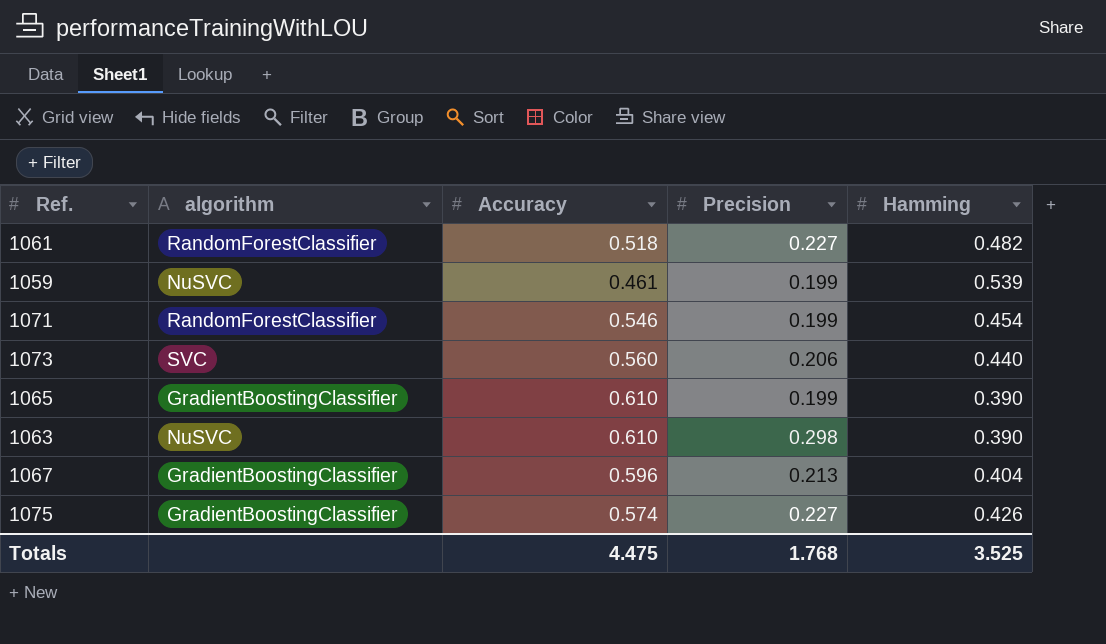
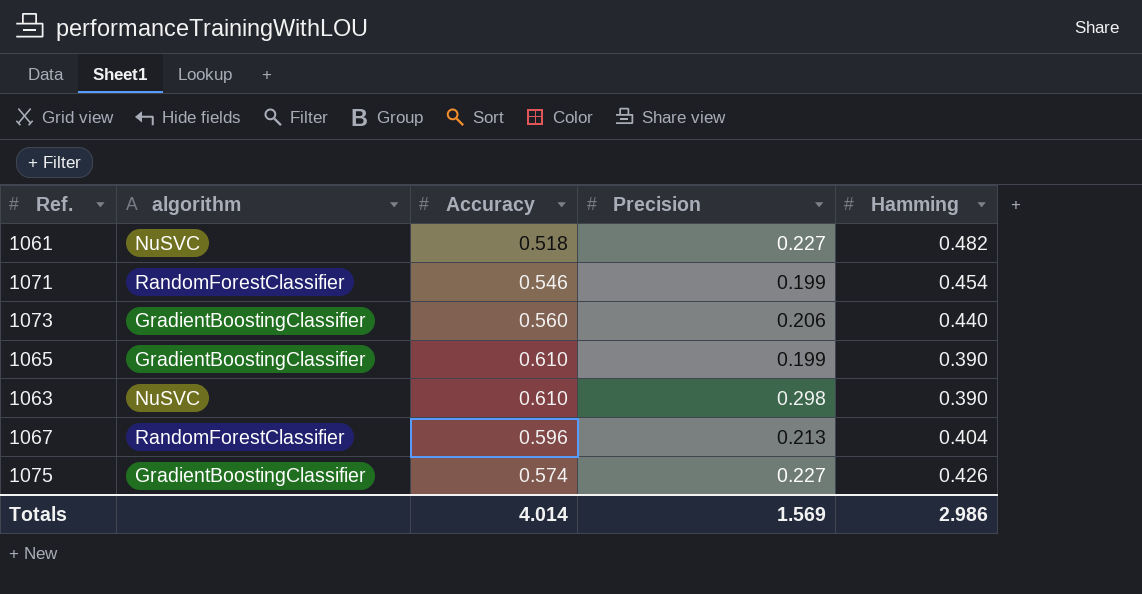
row 1059: NuSVC | 0.461 | 0.199 | 0.539 -> none
1061 | algorithm: RandomForestClassifier -> NuSVC
1073 | algorithm: SVC -> GradientBoostingClassifier
1067 | algorithm: GradientBoostingClassifier -> RandomForestClassifier
Totals | Accuracy: 4.475 -> 4.014
Totals | Precision: 1.768 -> 1.569
Totals | Hamming: 3.525 -> 2.986

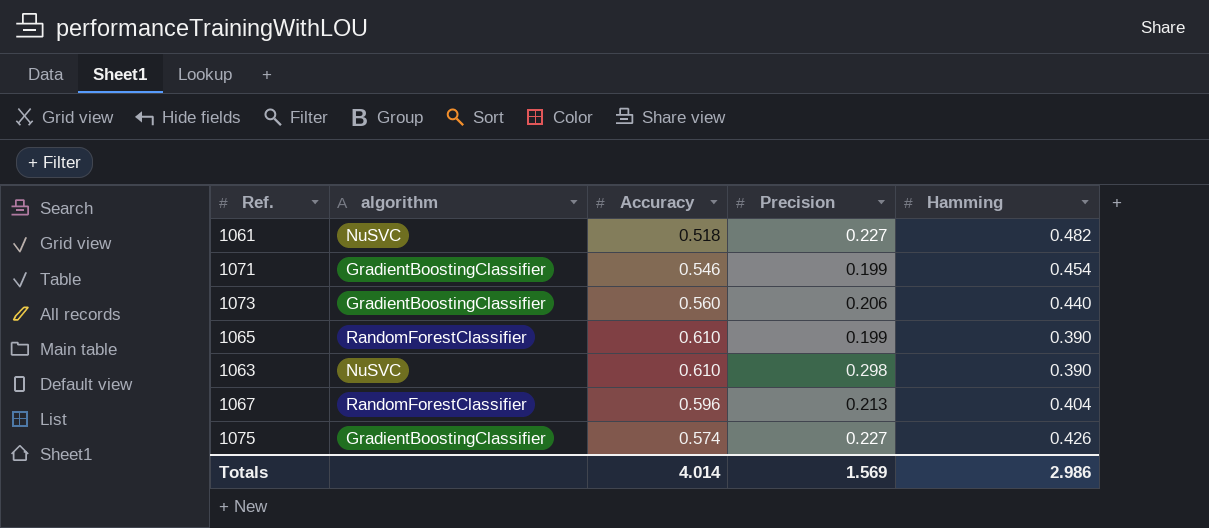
1071 | algorithm: RandomForestClassifier -> GradientBoostingClassifier
1065 | algorithm: GradientBoostingClassifier -> RandomForestClassifier

